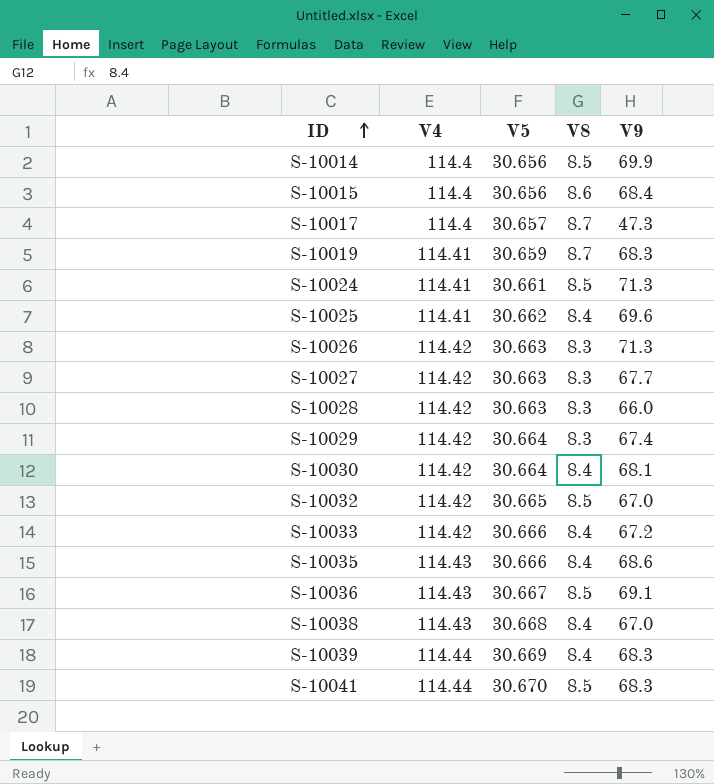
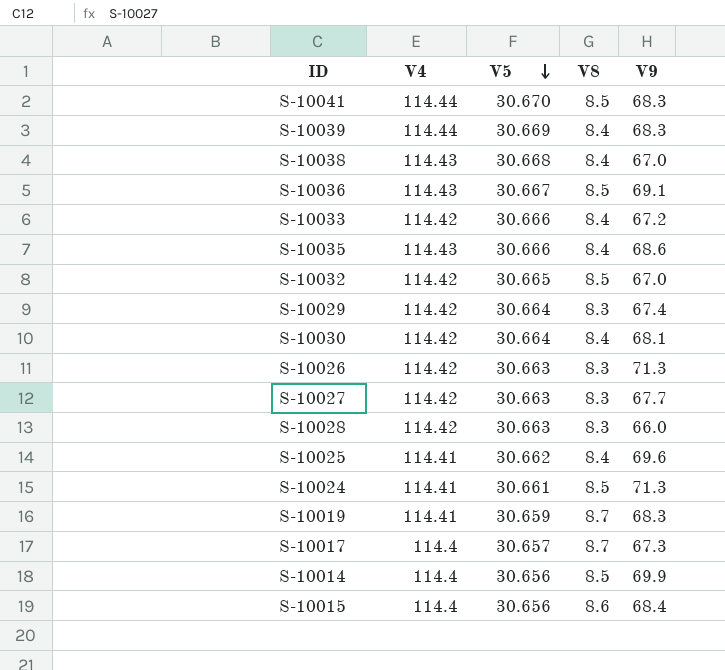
row order: ID ascending -> V5 descending
S-10017 | V9: 47.3 -> 67.3

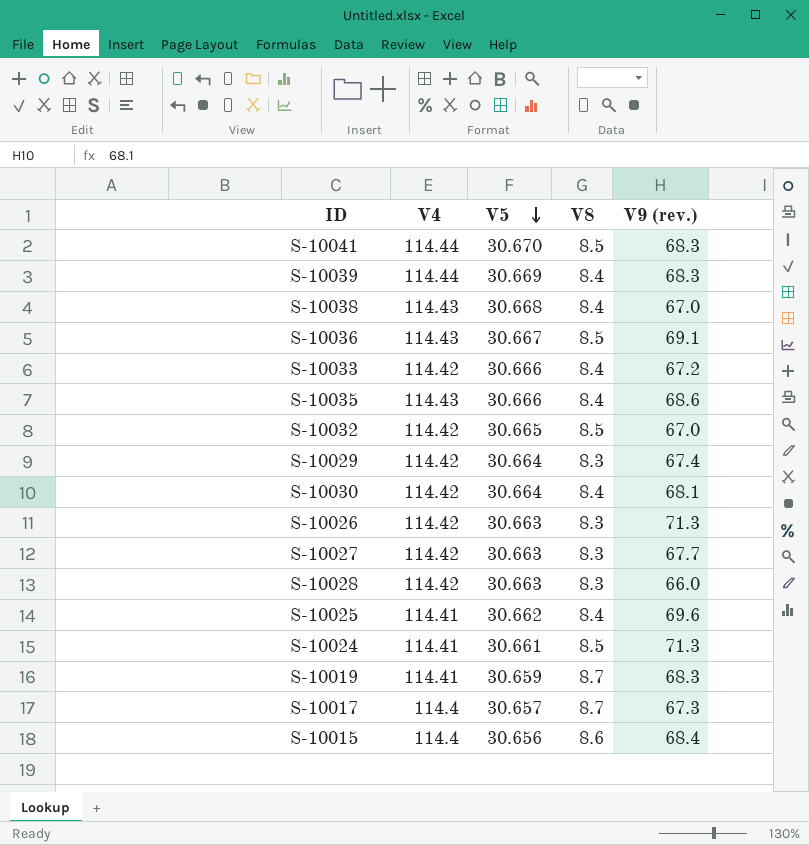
column name: V9 -> V9 (rev.)
row S-10014: 114.4 | 30.656 | 8.5 | 69.9 -> none

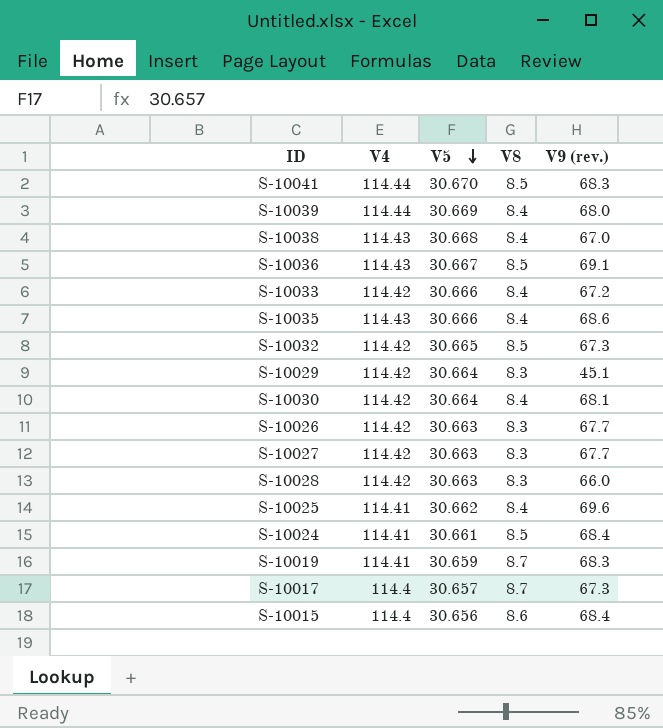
S-10039 | V9 (rev.): 68.3 -> 68.0
S-10032 | V9 (rev.): 67.0 -> 67.3
S-10029 | V9 (rev.): 67.4 -> 45.1
S-10026 | V9 (rev.): 71.3 -> 67.7
S-10024 | V9 (rev.): 71.3 -> 68.4

